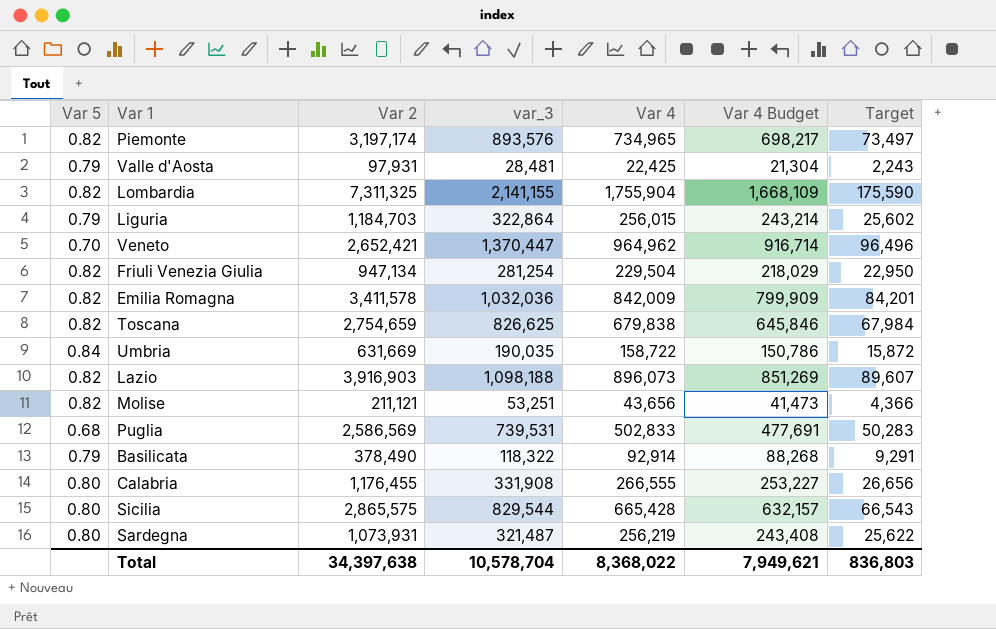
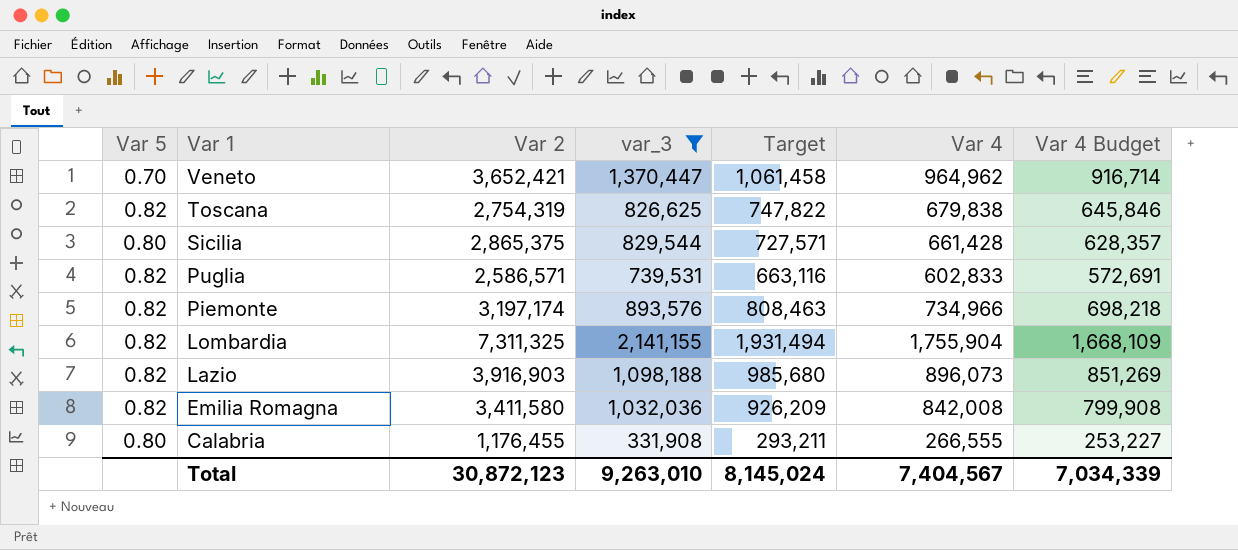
filter: none -> var_3 >= 331,908
row order: none -> Var 1 descending
column Target | formula: [Var 4] * 0.1 -> [Var 4] * 1.1
column Target | position: 7 -> 5
Veneto | Var 2: 2,652,421 -> 3,652,421
Toscana | Var 2: 2,754,659 -> 2,754,319
Sicilia | Var 2: 2,865,575 -> 2,865,375
Sicilia | Var 4: 665,428 -> 661,428
Sicilia | Var 4 Budget: 632,157 -> 628,357
Puglia | Var 5: 0.68 -> 0.82
Puglia | Var 2: 2,586,569 -> 2,586,571
Puglia | Var 4: 502,833 -> 602,833
Puglia | Var 4 Budget: 477,691 -> 572,691
Piemonte | Var 4: 734,965 -> 734,966
Piemonte | Var 4 Budget: 698,217 -> 698,218
Emilia Romagna | Var 2: 3,411,578 -> 3,411,580
Emilia Romagna | Var 4: 842,009 -> 842,008
Emilia Romagna | Var 4 Budget: 799,909 -> 799,908
Total | Var 2: 34,397,638 -> 30,872,123
Total | var_3: 10,578,704 -> 9,263,010
Total | Target: 836,803 -> 8,145,024
Total | Var 4: 8,368,022 -> 7,404,567
Total | Var 4 Budget: 7,949,621 -> 7,034,339

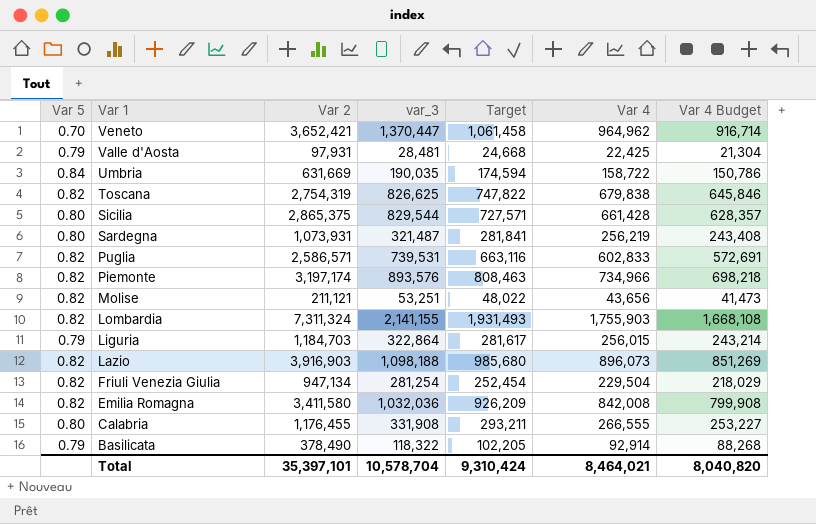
filter: var_3 >= 331,908 -> none
Lombardia | Var 2: 7,311,325 -> 7,311,324
Lombardia | Target: 1,931,494 -> 1,931,493
Lombardia | Var 4: 1,755,904 -> 1,755,903
Lombardia | Var 4 Budget: 1,668,109 -> 1,668,108
Total | Var 2: 30,872,123 -> 35,397,101
Total | var_3: 9,263,010 -> 10,578,704
Total | Target: 8,145,024 -> 9,310,424
Total | Var 4: 7,404,567 -> 8,464,021
Total | Var 4 Budget: 7,034,339 -> 8,040,820

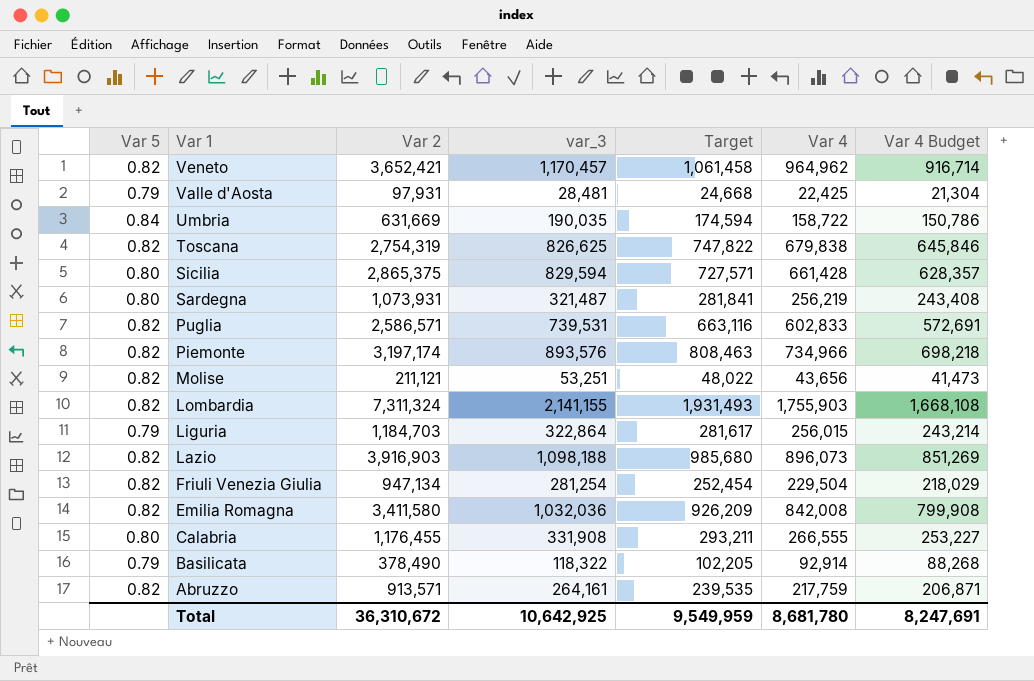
Veneto | Var 5: 0.70 -> 0.82
Veneto | var_3: 1,370,447 -> 1,170,457
Sicilia | var_3: 829,544 -> 829,594
row Abruzzo: none -> 0.82 | 913,571 | 264,161 | 239,535 | 217,759 | 206,871
Total | Var 2: 35,397,101 -> 36,310,672
Total | var_3: 10,578,704 -> 10,642,925
Total | Target: 9,310,424 -> 9,549,959
Total | Var 4: 8,464,021 -> 8,681,780
Total | Var 4 Budget: 8,040,820 -> 8,247,691

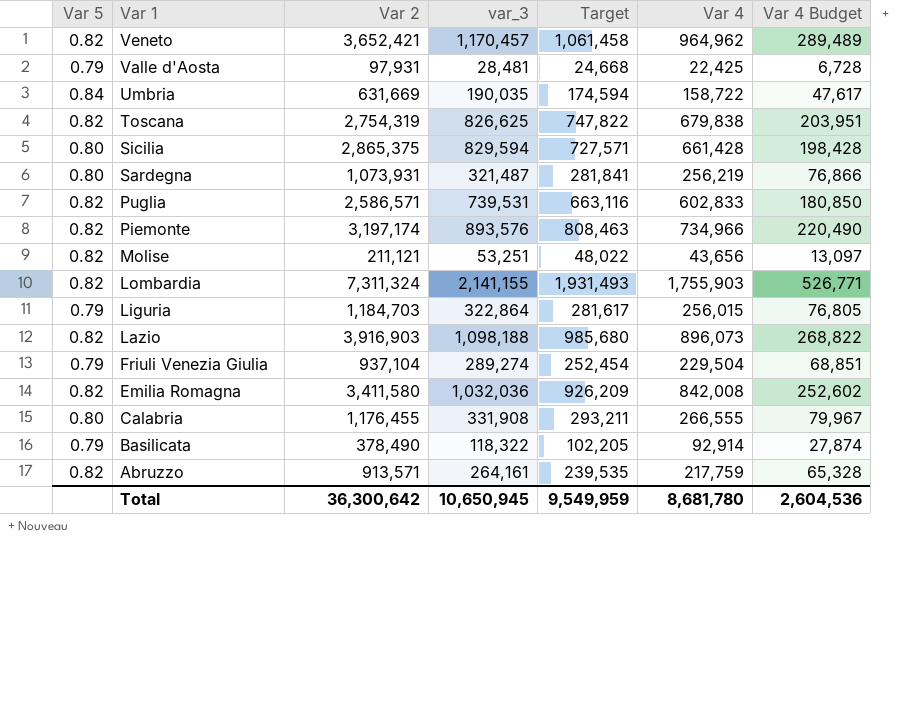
column Var 4 Budget | formula: [Var 4] * 0.95 -> [Var 4] * 0.3
Friuli Venezia Giulia | Var 5: 0.82 -> 0.79
Friuli Venezia Giulia | Var 2: 947,134 -> 937,104
Friuli Venezia Giulia | var_3: 281,254 -> 289,274
Total | Var 2: 36,310,672 -> 36,300,642
Total | var_3: 10,642,925 -> 10,650,945
Total | Var 4 Budget: 8,247,691 -> 2,604,536

